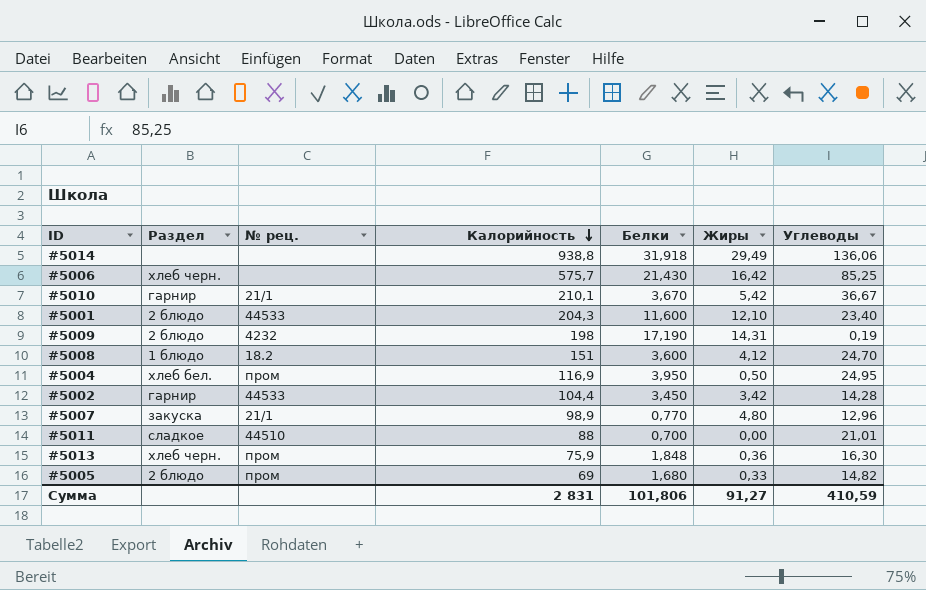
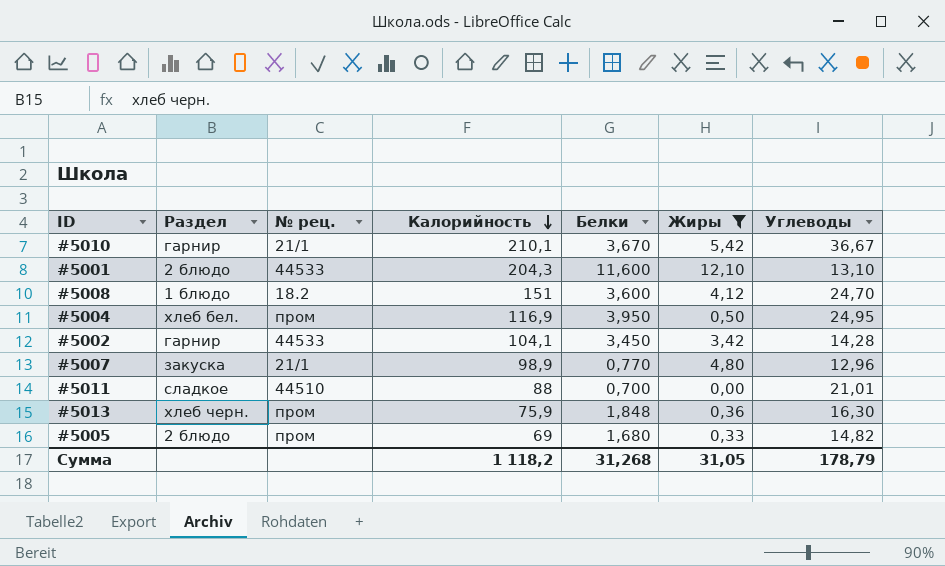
filter: none -> Жиры <= 12,10
#5001 | Углеводы: 23,40 -> 13,10
#5002 | Калорийность: 104,4 -> 104,1
Сумма | Калорийность: 2 831 -> 1 118,2
Сумма | Белки: 101,806 -> 31,268
Сумма | Жиры: 91,27 -> 31,05
Сумма | Углеводы: 410,59 -> 178,79

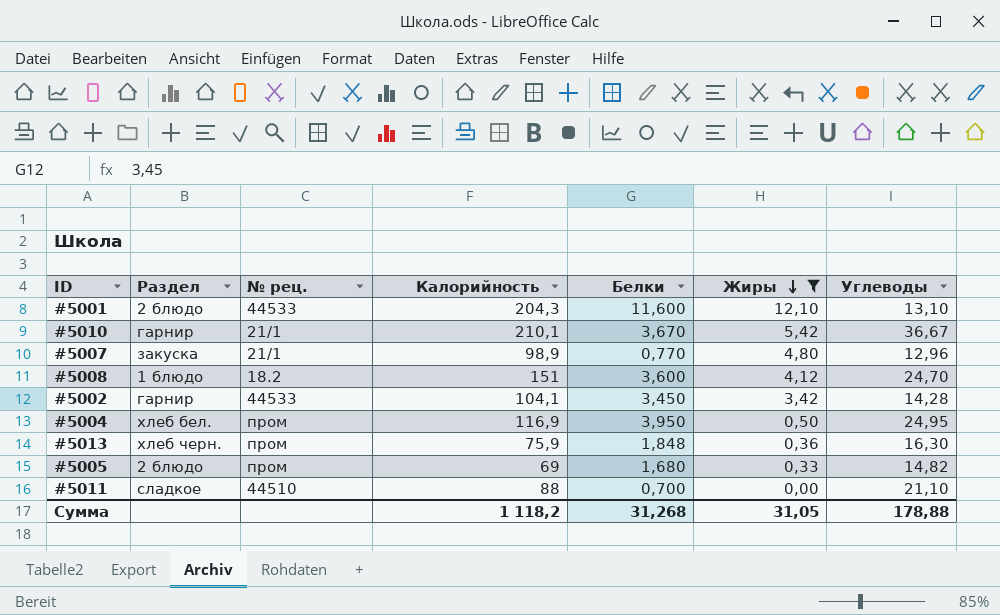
row order: Калорийность descending -> Жиры descending
#5011 | Углеводы: 21,01 -> 21,10
Сумма | Углеводы: 178,79 -> 178,88

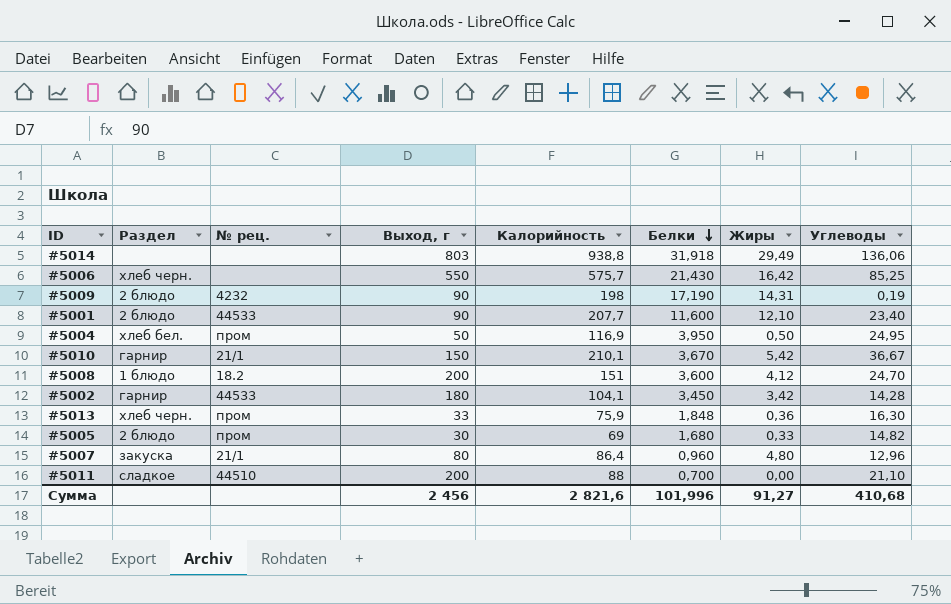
filter: Жиры <= 12,10 -> none
row order: Жиры descending -> Белки descending
column Выход, г | position: none -> 4
#5001 | Калорийность: 204,3 -> 207,7
#5001 | Углеводы: 13,10 -> 23,40
#5007 | Калорийность: 98,9 -> 86,4
#5007 | Белки: 0,770 -> 0,960
Сумма | Калорийность: 1 118,2 -> 2 821,6
Сумма | Белки: 31,268 -> 101,996
Сумма | Жиры: 31,05 -> 91,27
Сумма | Углеводы: 178,88 -> 410,68

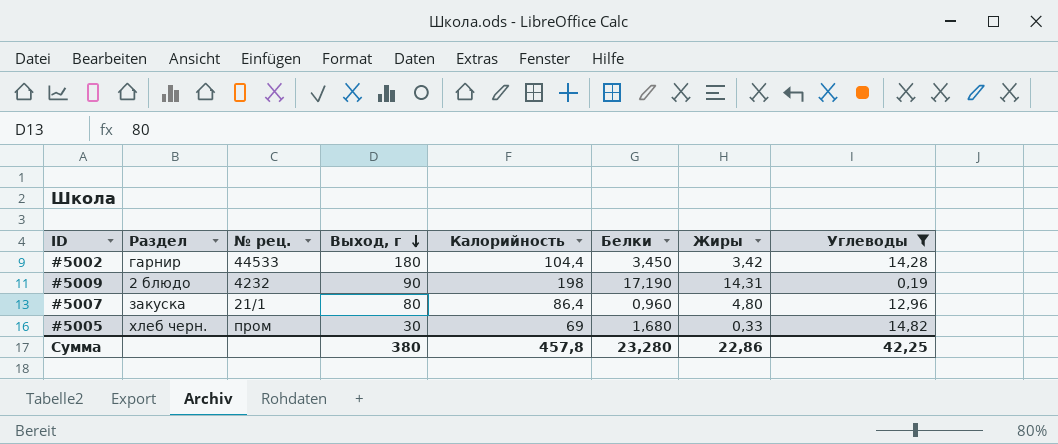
filter: none -> Углеводы <= 14,82
row order: Белки descending -> Выход, г descending
#5002 | Калорийность: 104,1 -> 104,4
#5005 | Раздел: 2 блюдо -> хлеб черн.
Сумма | Выход, г: 2 456 -> 380
Сумма | Калорийность: 2 821,6 -> 457,8
Сумма | Белки: 101,996 -> 23,280
Сумма | Жиры: 91,27 -> 22,86
Сумма | Углеводы: 410,68 -> 42,25

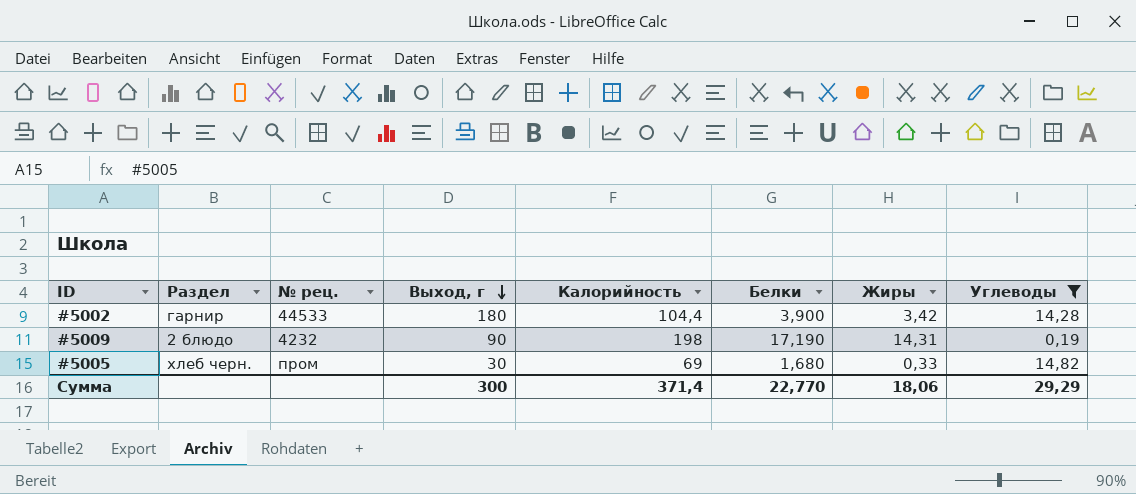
row #5007: закуска | 21/1 | 80 | 86,4 | 0,960 | 4,80 | 12,96 -> none
#5002 | Белки: 3,450 -> 3,900
Сумма | Выход, г: 380 -> 300
Сумма | Калорийность: 457,8 -> 371,4
Сумма | Белки: 23,280 -> 22,770
Сумма | Жиры: 22,86 -> 18,06
Сумма | Углеводы: 42,25 -> 29,29

